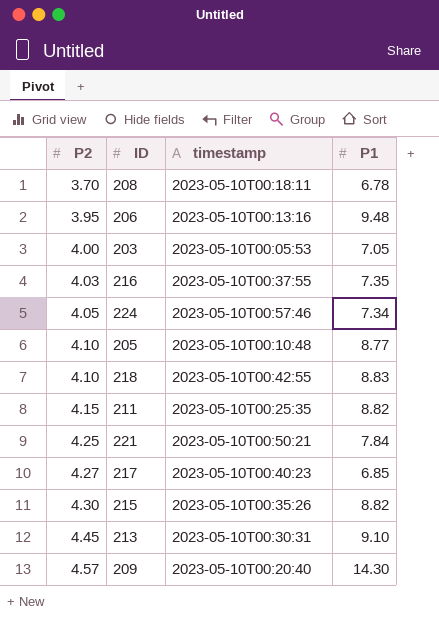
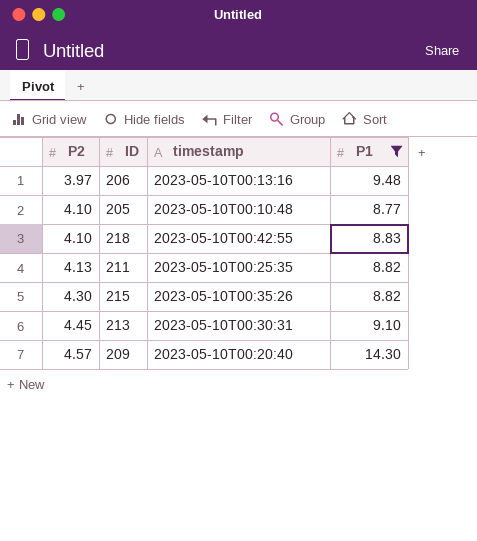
filter: none -> P1 >= 8.77
206 | P2: 3.95 -> 3.97
211 | P2: 4.15 -> 4.13

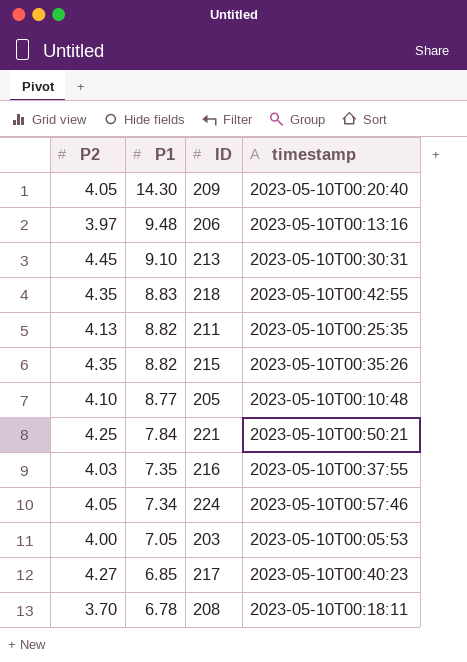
filter: P1 >= 8.77 -> none
row order: P2 ascending -> P1 descending
column P1 | position: 4 -> 2
209 | P2: 4.57 -> 4.05
218 | P2: 4.10 -> 4.35
215 | P2: 4.30 -> 4.35

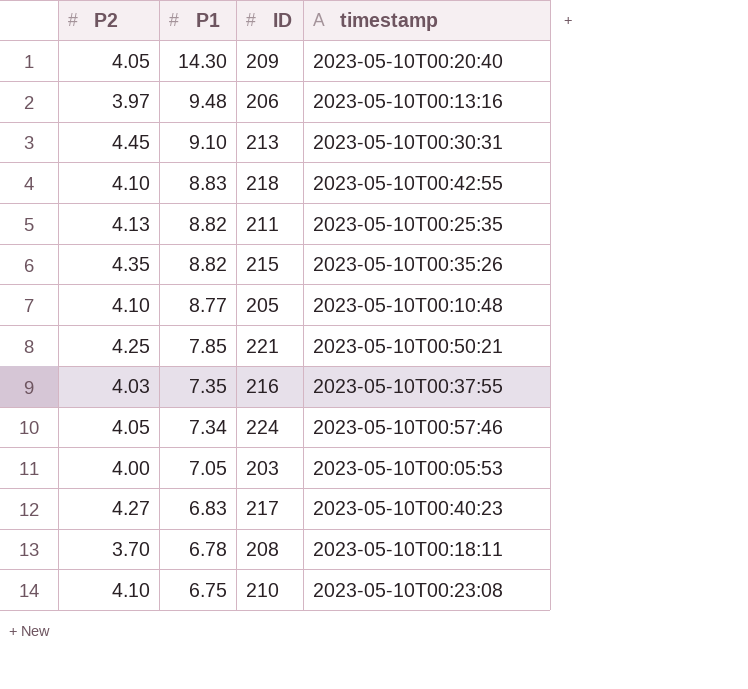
218 | P2: 4.35 -> 4.10
221 | P1: 7.84 -> 7.85
217 | P1: 6.85 -> 6.83
row 210: none -> 4.10 | 6.75 | 2023-05-10T00:23:08

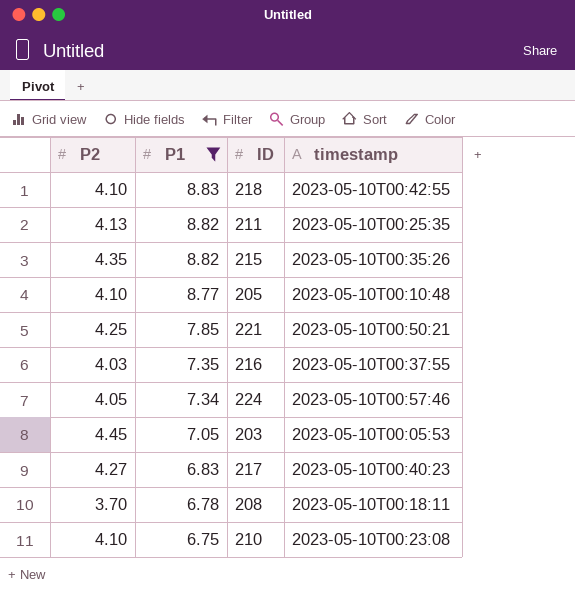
filter: none -> P1 <= 8.83
203 | P2: 4.00 -> 4.45

